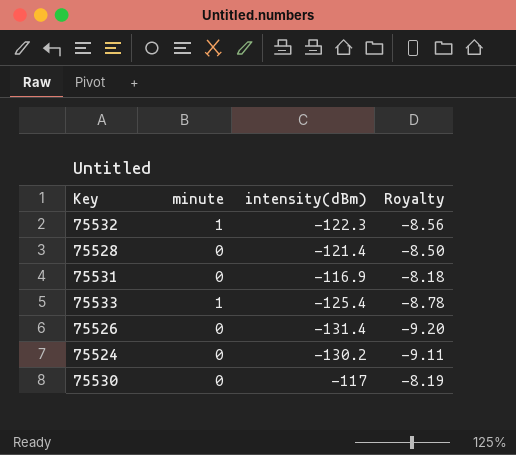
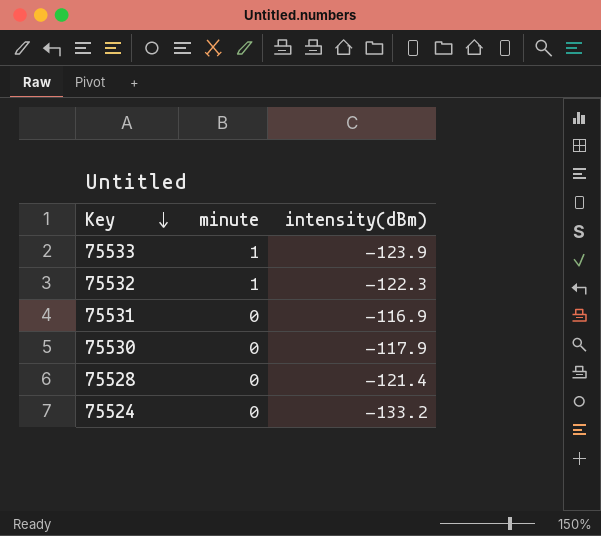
row order: none -> Key descending
column Royalty | formula: [intensity(dBm)] * 0.07 -> none
row 75526: 0 | -131.4 | -9.20 -> none
75533 | intensity(dBm): -125.4 -> -123.9
75530 | intensity(dBm): -117 -> -117.9
75524 | intensity(dBm): -130.2 -> -133.2

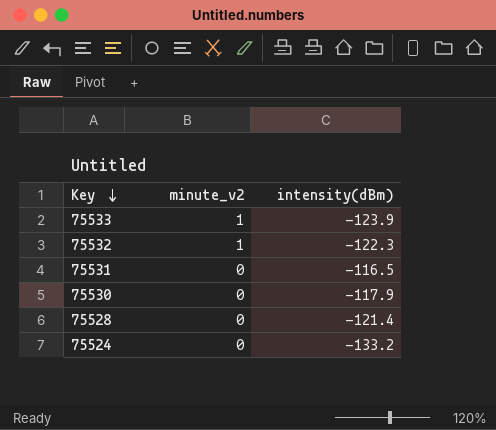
column name: minute -> minute_v2
75531 | intensity(dBm): -116.9 -> -116.5

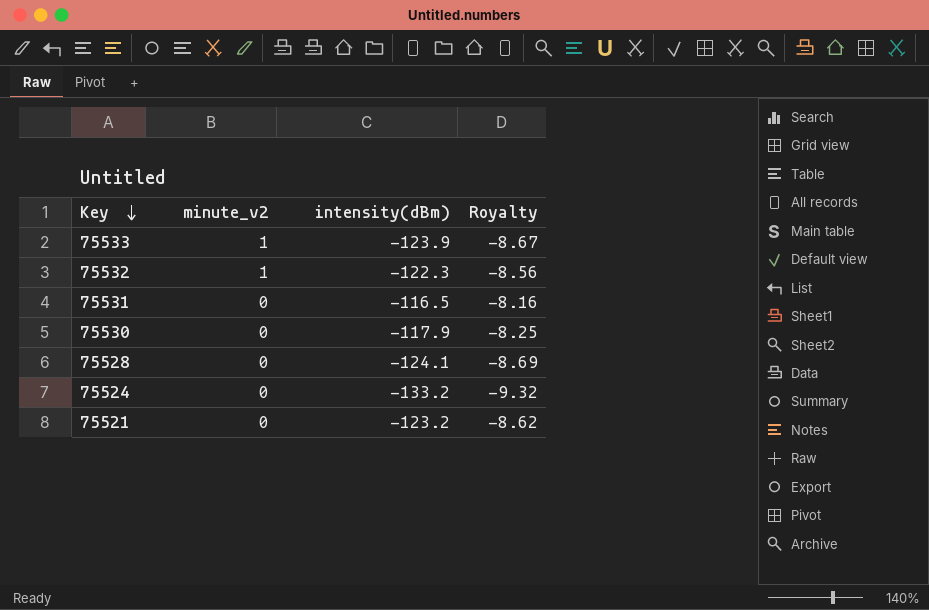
column Royalty | formula: none -> [intensity(dBm)] * 0.07
75528 | intensity(dBm): -121.4 -> -124.1
row 75521: none -> 0 | -123.2 | -8.62

